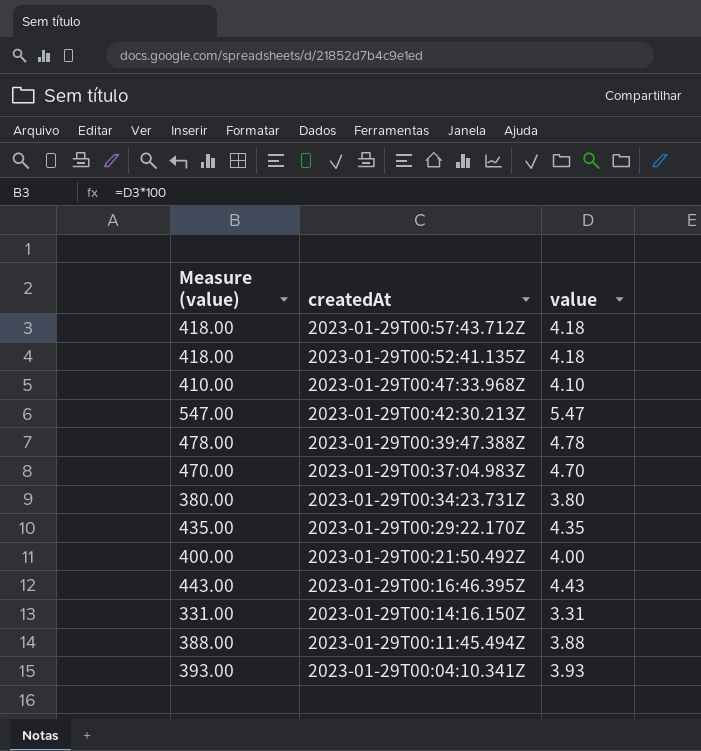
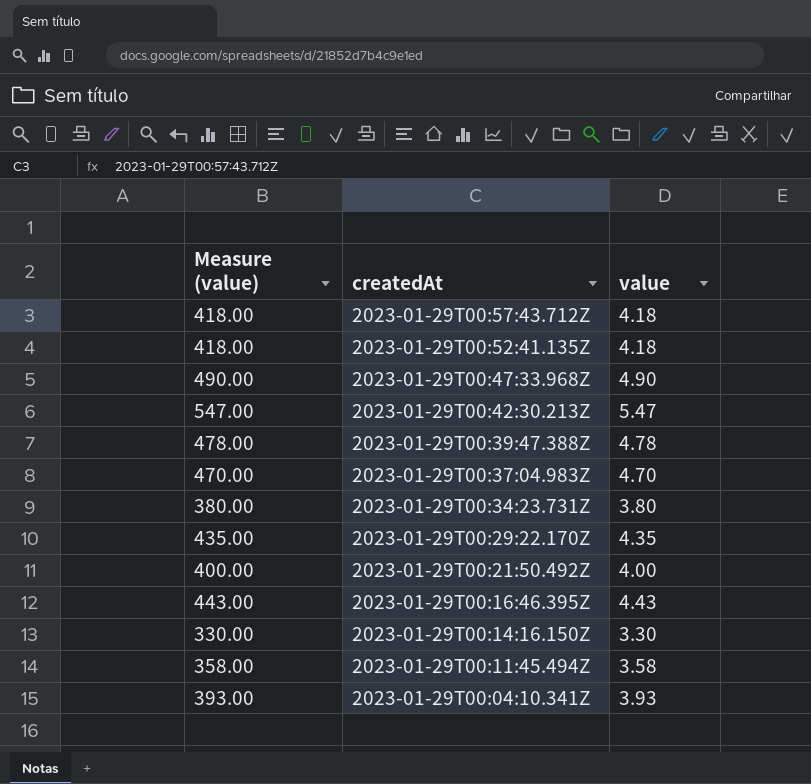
2023-01-29T00:47:33.968Z | Measure (value): 410.00 -> 490.00
2023-01-29T00:47:33.968Z | value: 4.10 -> 4.90
2023-01-29T00:14:16.150Z | Measure (value): 331.00 -> 330.00
2023-01-29T00:14:16.150Z | value: 3.31 -> 3.30
2023-01-29T00:11:45.494Z | Measure (value): 388.00 -> 358.00
2023-01-29T00:11:45.494Z | value: 3.88 -> 3.58

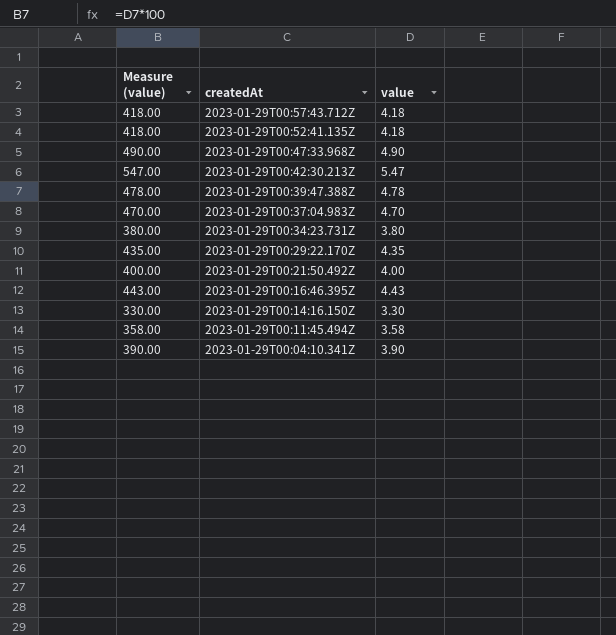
2023-01-29T00:04:10.341Z | Measure (value): 393.00 -> 390.00
2023-01-29T00:04:10.341Z | value: 3.93 -> 3.90

